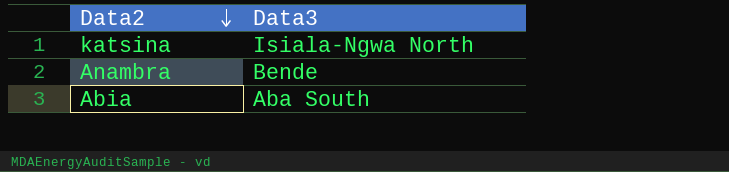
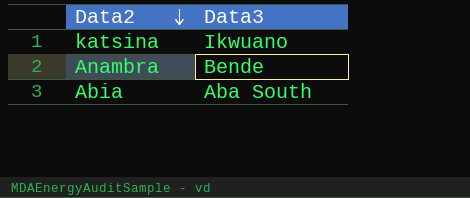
katsina | Data3: Isiala-Ngwa North -> Ikwuano

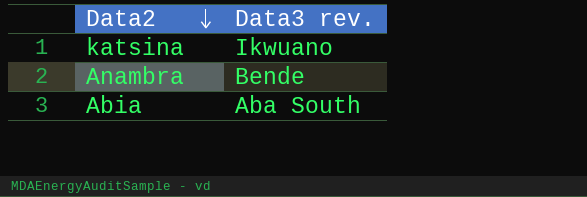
column name: Data3 -> Data3 rev.

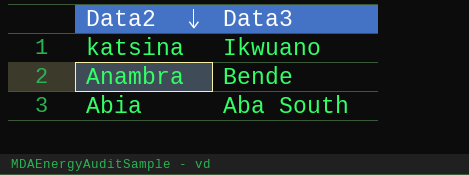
column name: Data3 rev. -> Data3

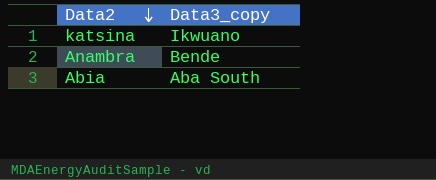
column name: Data3 -> Data3_copy

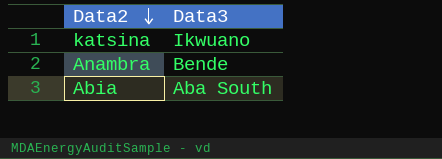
column name: Data3_copy -> Data3

